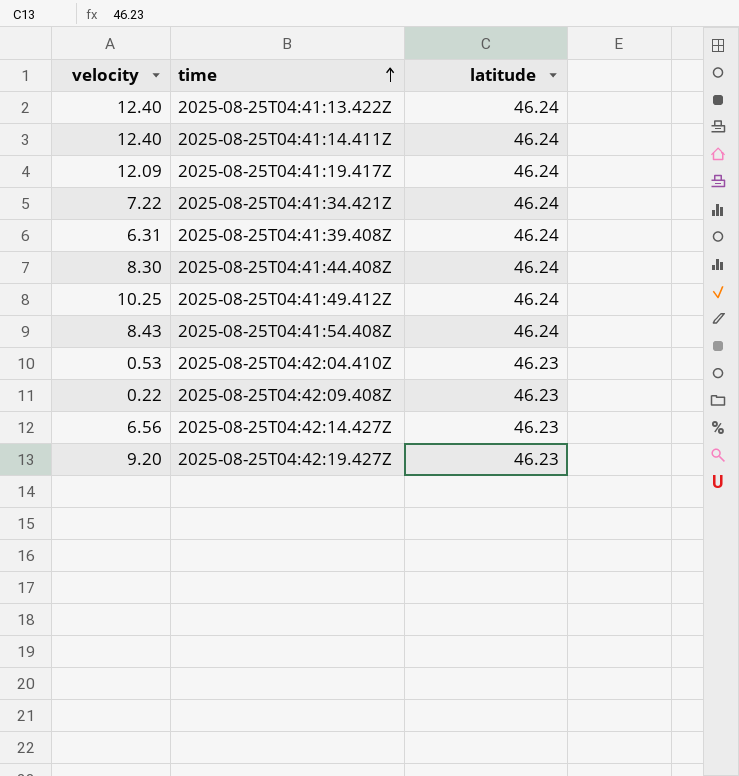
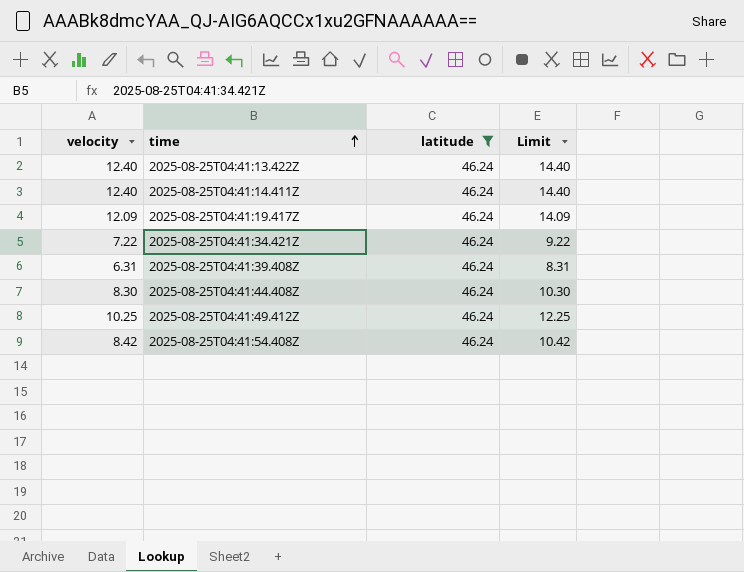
filter: none -> latitude = 46.24
column Limit | formula: none -> [velocity] + 2
2025-08-25T04:41:54.408Z | velocity: 8.43 -> 8.42

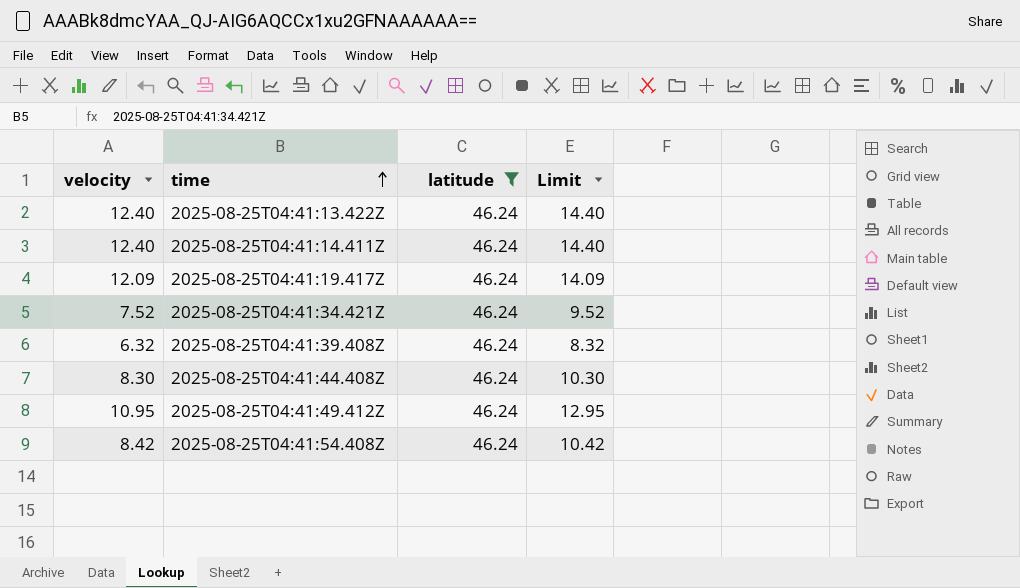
2025-08-25T04:41:34.421Z | velocity: 7.22 -> 7.52
2025-08-25T04:41:34.421Z | Limit: 9.22 -> 9.52
2025-08-25T04:41:39.408Z | velocity: 6.31 -> 6.32
2025-08-25T04:41:39.408Z | Limit: 8.31 -> 8.32
2025-08-25T04:41:49.412Z | velocity: 10.25 -> 10.95
2025-08-25T04:41:49.412Z | Limit: 12.25 -> 12.95

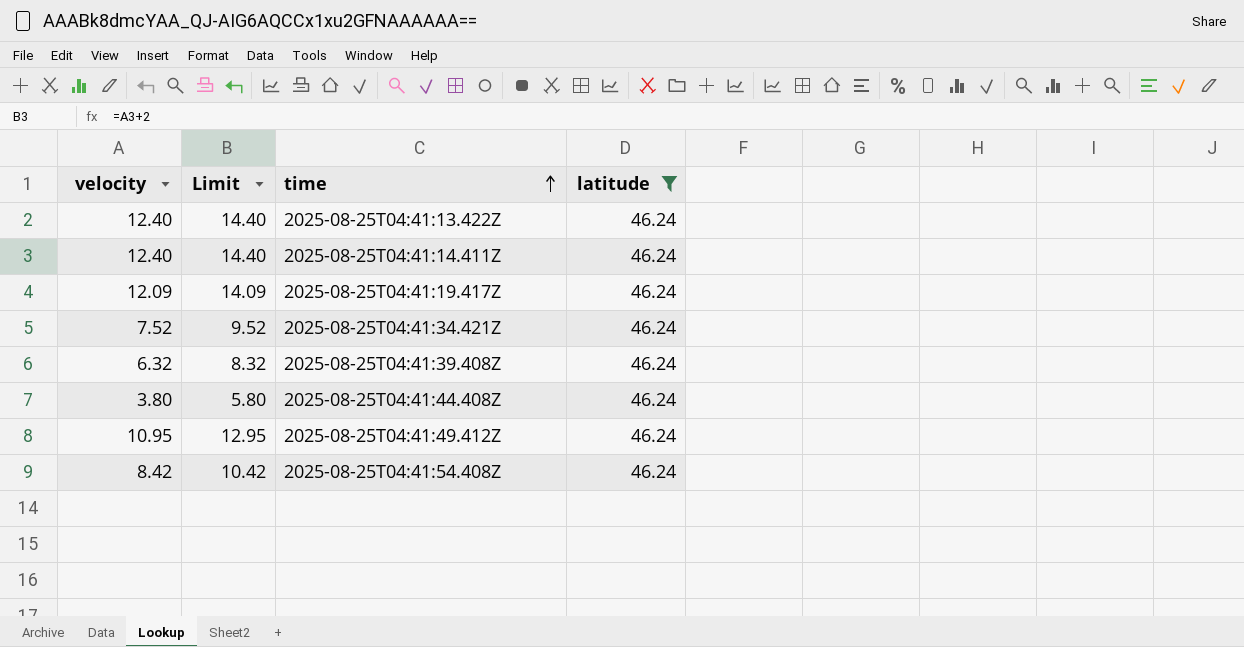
column Limit | position: 4 -> 2
2025-08-25T04:41:44.408Z | velocity: 8.30 -> 3.80
2025-08-25T04:41:44.408Z | Limit: 10.30 -> 5.80

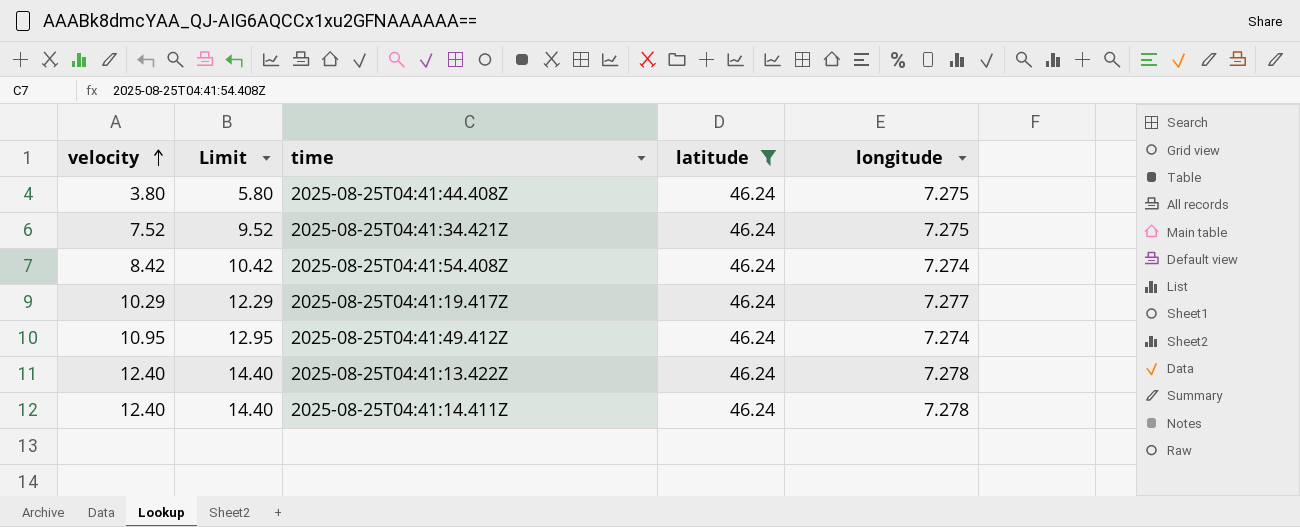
row order: time ascending -> velocity ascending
column longitude | position: none -> 5
row 2025-08-25T04:41:39.408Z: 6.32 | 8.32 | 46.24 -> none
2025-08-25T04:41:19.417Z | velocity: 12.09 -> 10.29
2025-08-25T04:41:19.417Z | Limit: 14.09 -> 12.29

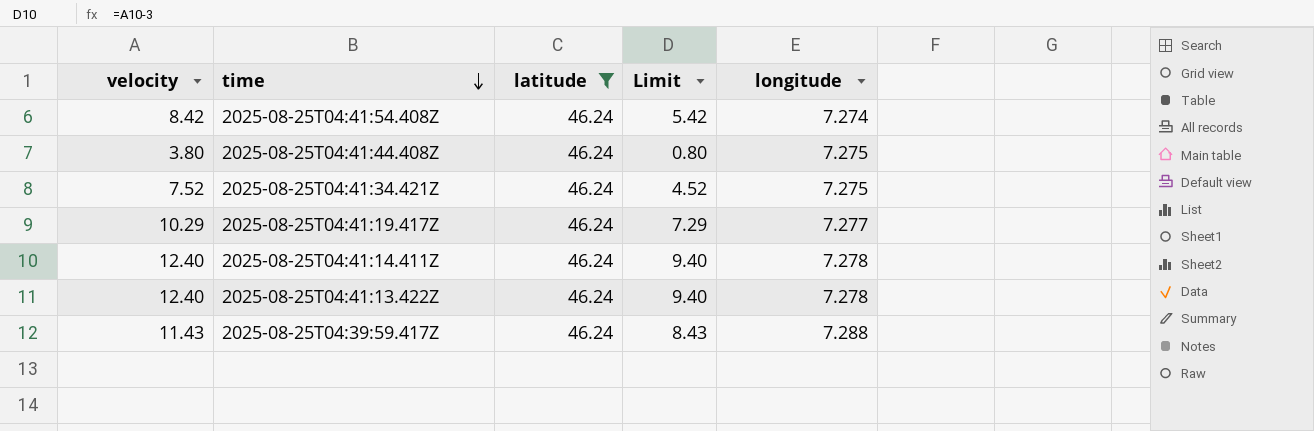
row order: velocity ascending -> time descending
column Limit | formula: [velocity] + 2 -> [velocity] - 3
column Limit | position: 2 -> 4
row 2025-08-25T04:41:49.412Z: 10.95 | 12.95 | 46.24 | 7.274 -> none
row 2025-08-25T04:39:59.417Z: none -> 11.43 | 46.24 | 8.43 | 7.288

